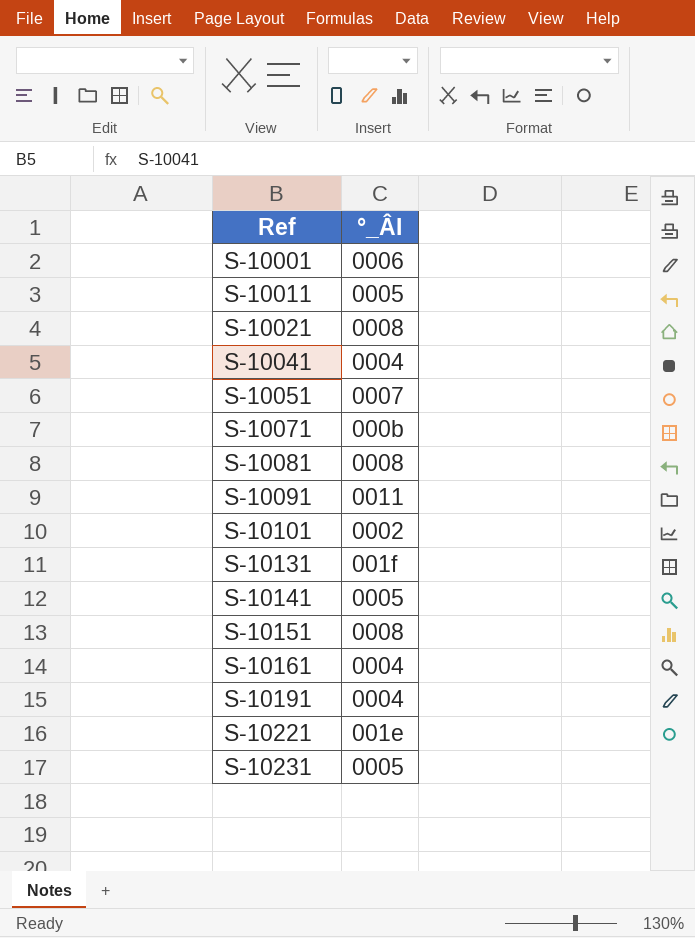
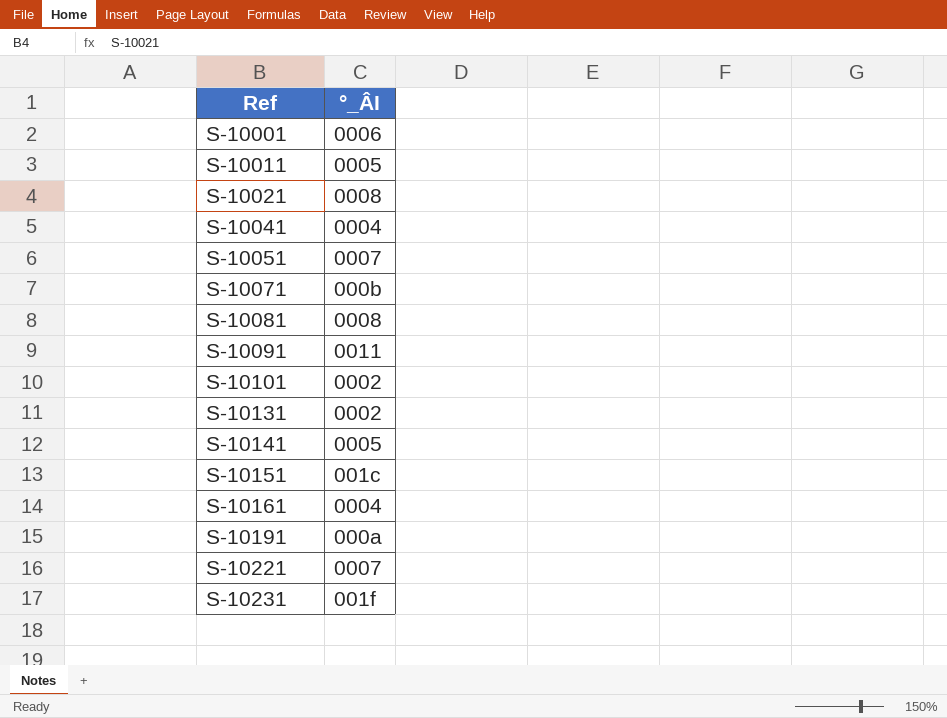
S-10131 | °_ÂI: 001f -> 0002
S-10151 | °_ÂI: 0008 -> 001c
S-10191 | °_ÂI: 0004 -> 000a
S-10221 | °_ÂI: 001e -> 0007
S-10231 | °_ÂI: 0005 -> 001f

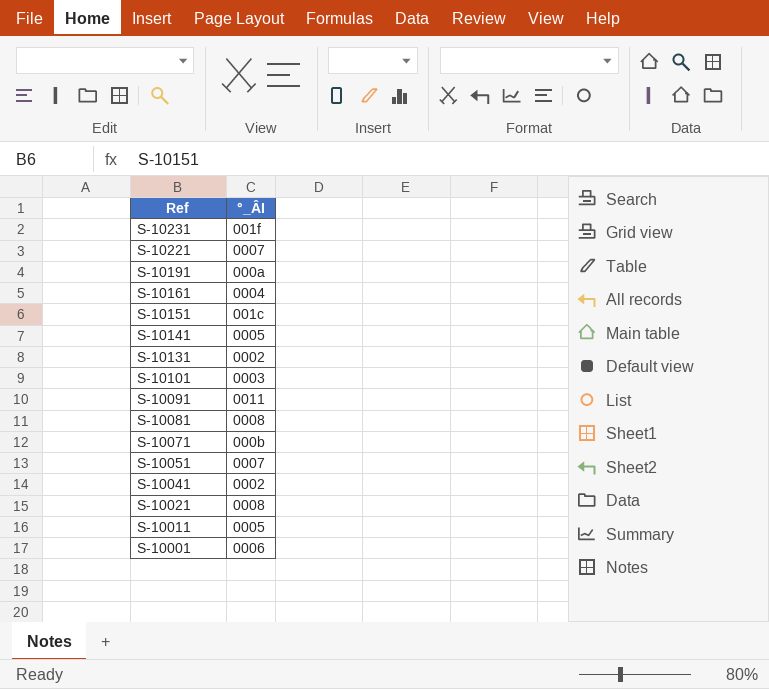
row order: Ref ascending -> Ref descending
S-10101 | °_ÂI: 0002 -> 0003
S-10041 | °_ÂI: 0004 -> 0002

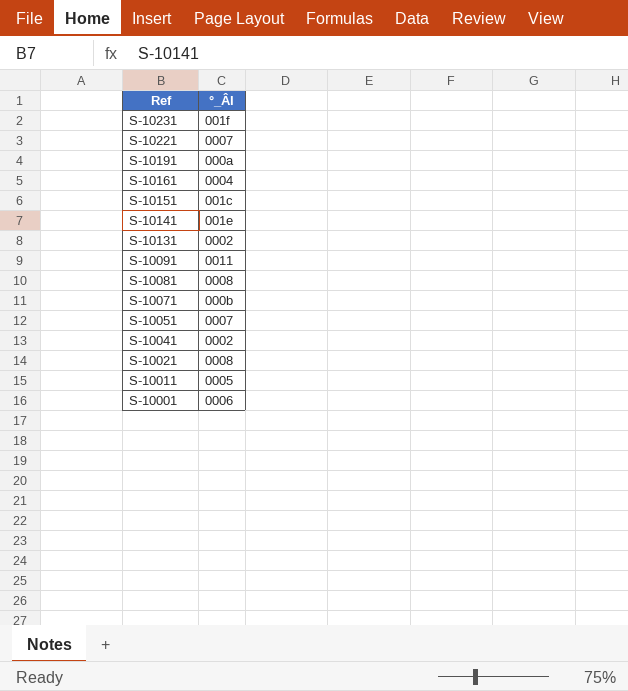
row S-10101: 0003 -> none
S-10141 | °_ÂI: 0005 -> 001e

